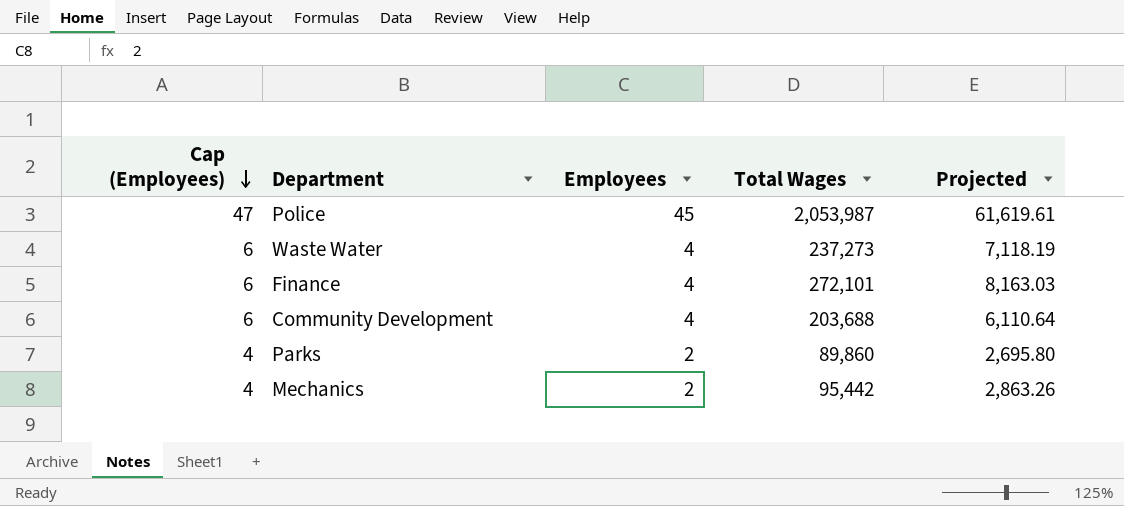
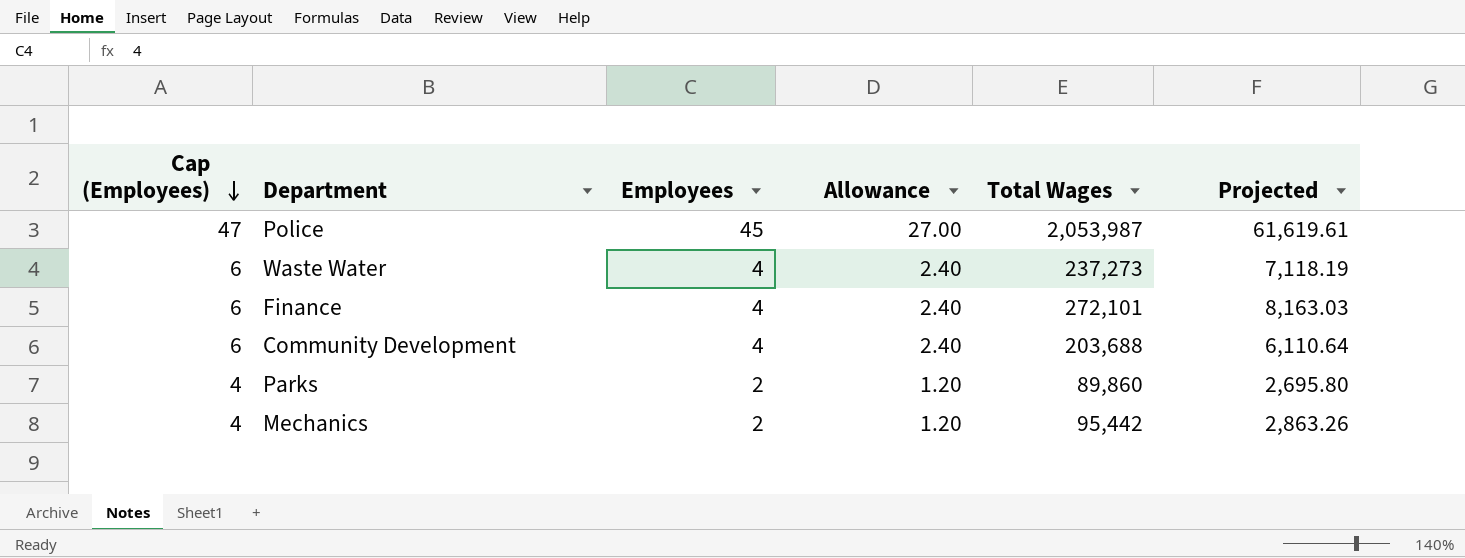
column Allowance | formula: none -> [Employees] * 0.6

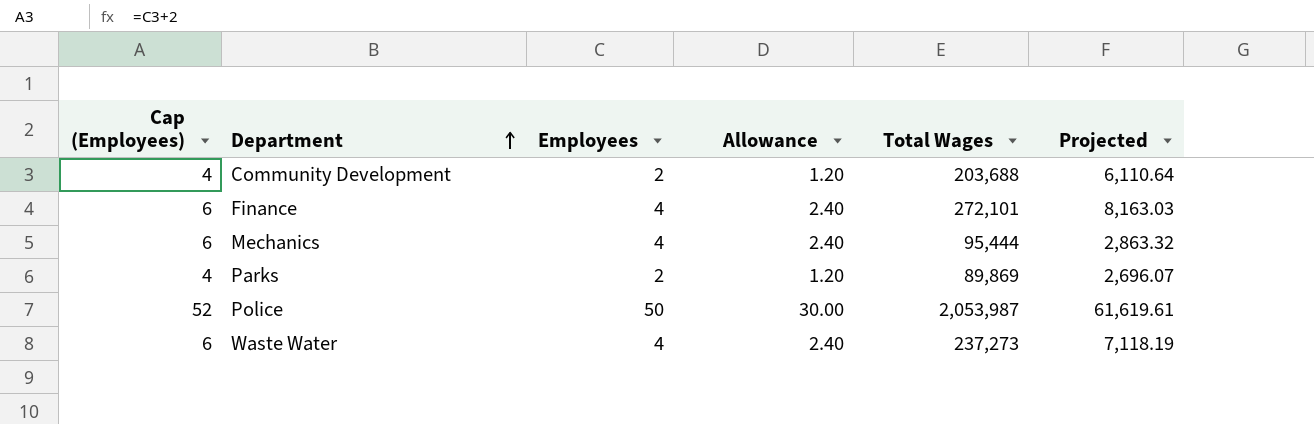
row order: Cap (Employees) descending -> Department ascending
Community Development | Cap (Employees): 6 -> 4
Community Development | Employees: 4 -> 2
Community Development | Allowance: 2.40 -> 1.20
Mechanics | Cap (Employees): 4 -> 6
Mechanics | Employees: 2 -> 4
Mechanics | Allowance: 1.20 -> 2.40
Mechanics | Total Wages: 95,442 -> 95,444
Mechanics | Projected: 2,863.26 -> 2,863.32
Parks | Total Wages: 89,860 -> 89,869
Parks | Projected: 2,695.80 -> 2,696.07
Police | Cap (Employees): 47 -> 52
Police | Employees: 45 -> 50
Police | Allowance: 27.00 -> 30.00

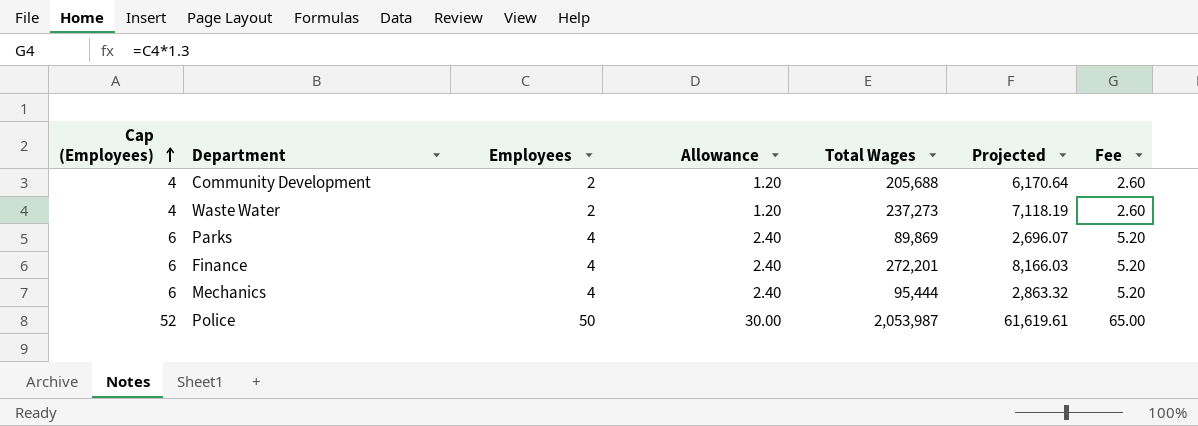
row order: Department ascending -> Cap (Employees) ascending
column Fee | formula: none -> [Employees] * 1.3
Community Development | Total Wages: 203,688 -> 205,688
Community Development | Projected: 6,110.64 -> 6,170.64
Waste Water | Cap (Employees): 6 -> 4
Waste Water | Employees: 4 -> 2
Waste Water | Allowance: 2.40 -> 1.20
Parks | Cap (Employees): 4 -> 6
Parks | Employees: 2 -> 4
Parks | Allowance: 1.20 -> 2.40
Finance | Total Wages: 272,101 -> 272,201
Finance | Projected: 8,163.03 -> 8,166.03

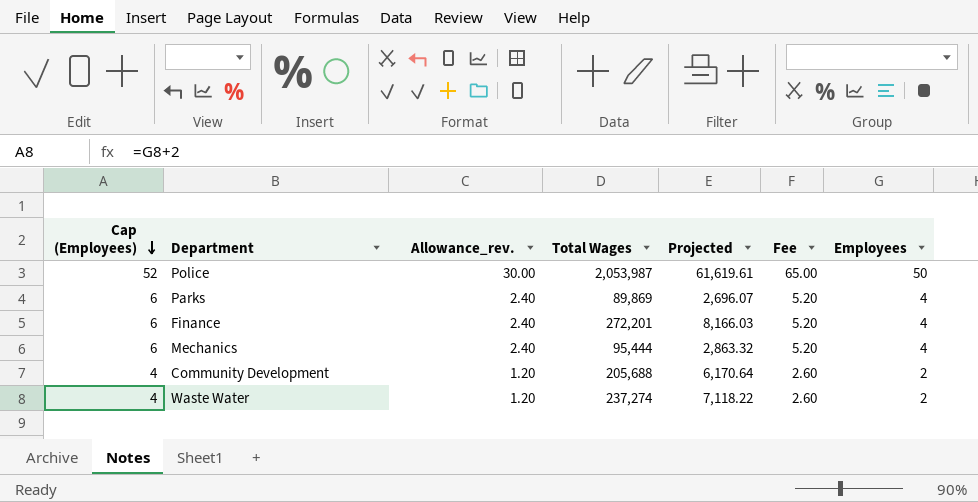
row order: Cap (Employees) ascending -> Cap (Employees) descending
column name: Allowance -> Allowance_rev.
column Employees | position: 3 -> 7
Waste Water | Total Wages: 237,273 -> 237,274
Waste Water | Projected: 7,118.19 -> 7,118.22

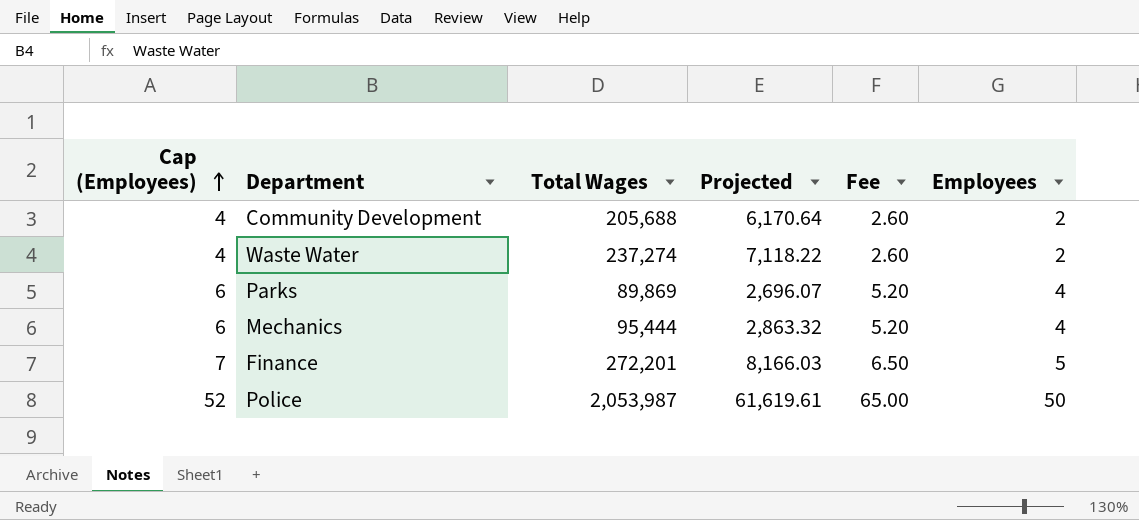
row order: Cap (Employees) descending -> Cap (Employees) ascending
column Allowance_rev. | formula: [Employees] * 0.6 -> none
Finance | Cap (Employees): 6 -> 7
Finance | Fee: 5.20 -> 6.50
Finance | Employees: 4 -> 5

